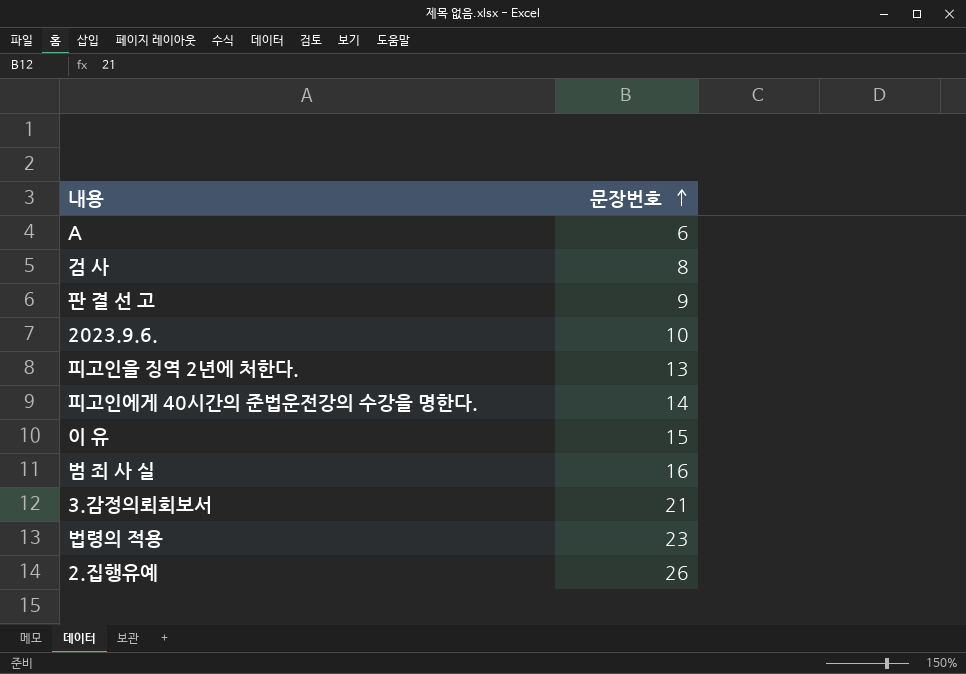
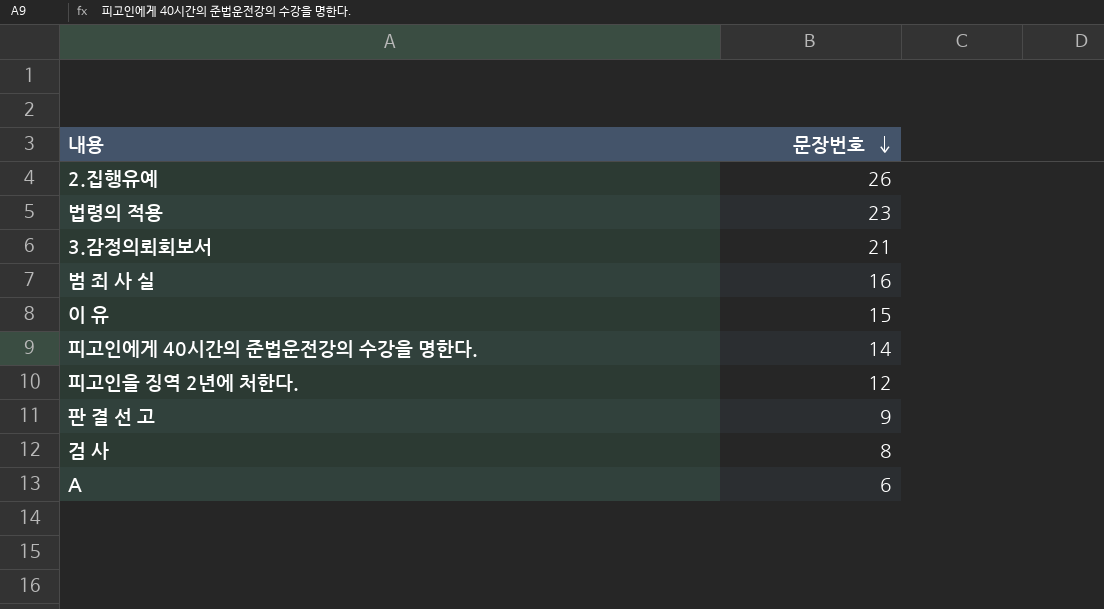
row order: 문장번호 ascending -> 문장번호 descending
row 2023.9.6.: 10 -> none
피고인을 징역 2년에 처한다. | 문장번호: 13 -> 12

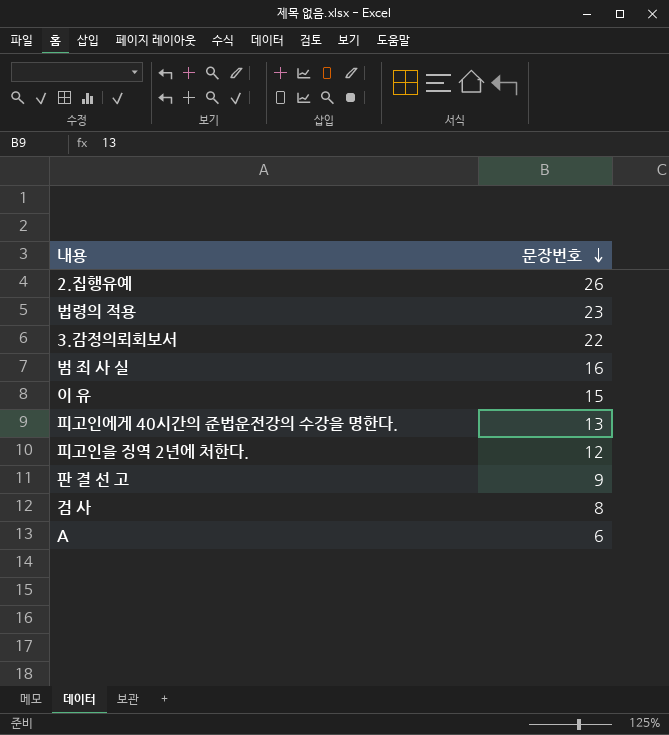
3.감정의뢰회보서 | 문장번호: 21 -> 22
피고인에게 40시간의 준법운전강의 수강을 명한다. | 문장번호: 14 -> 13

